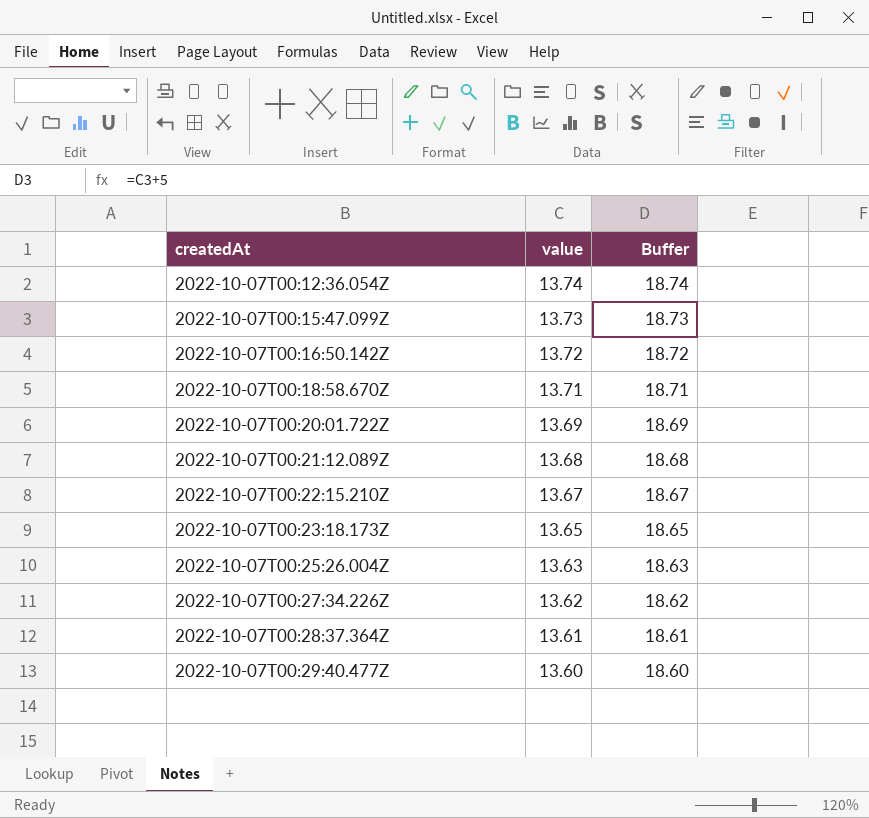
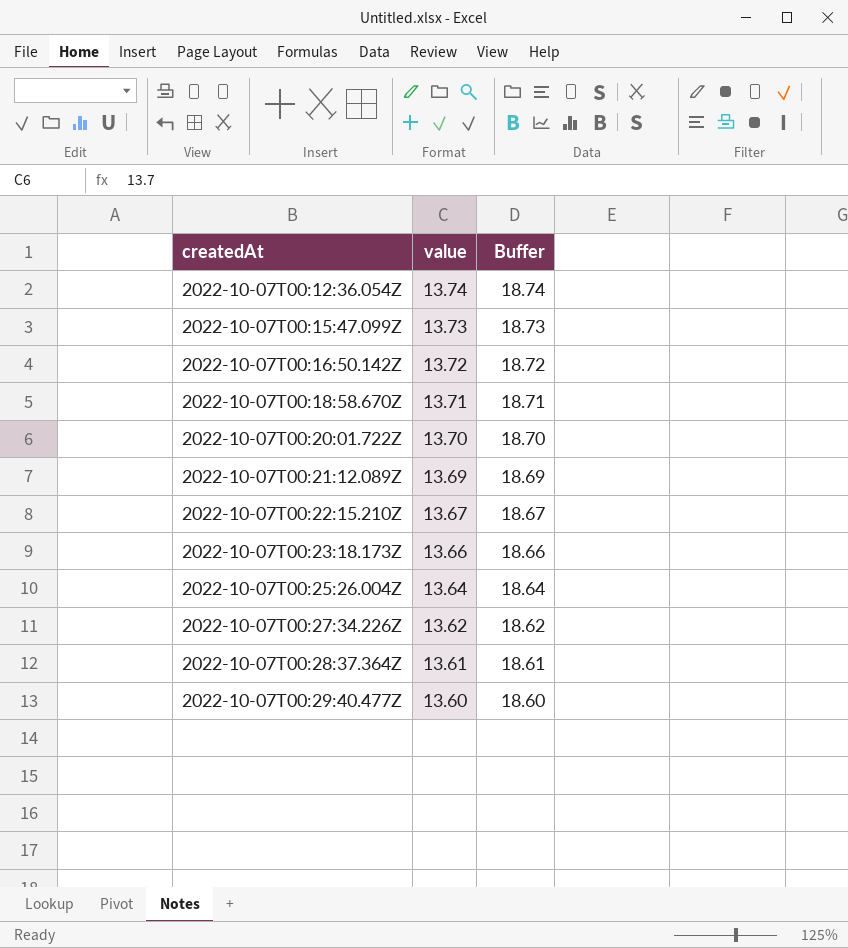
2022-10-07T00:20:01.722Z | value: 13.69 -> 13.70
2022-10-07T00:20:01.722Z | Buffer: 18.69 -> 18.70
2022-10-07T00:21:12.089Z | value: 13.68 -> 13.69
2022-10-07T00:21:12.089Z | Buffer: 18.68 -> 18.69
2022-10-07T00:23:18.173Z | value: 13.65 -> 13.66
2022-10-07T00:23:18.173Z | Buffer: 18.65 -> 18.66
2022-10-07T00:25:26.004Z | value: 13.63 -> 13.64
2022-10-07T00:25:26.004Z | Buffer: 18.63 -> 18.64

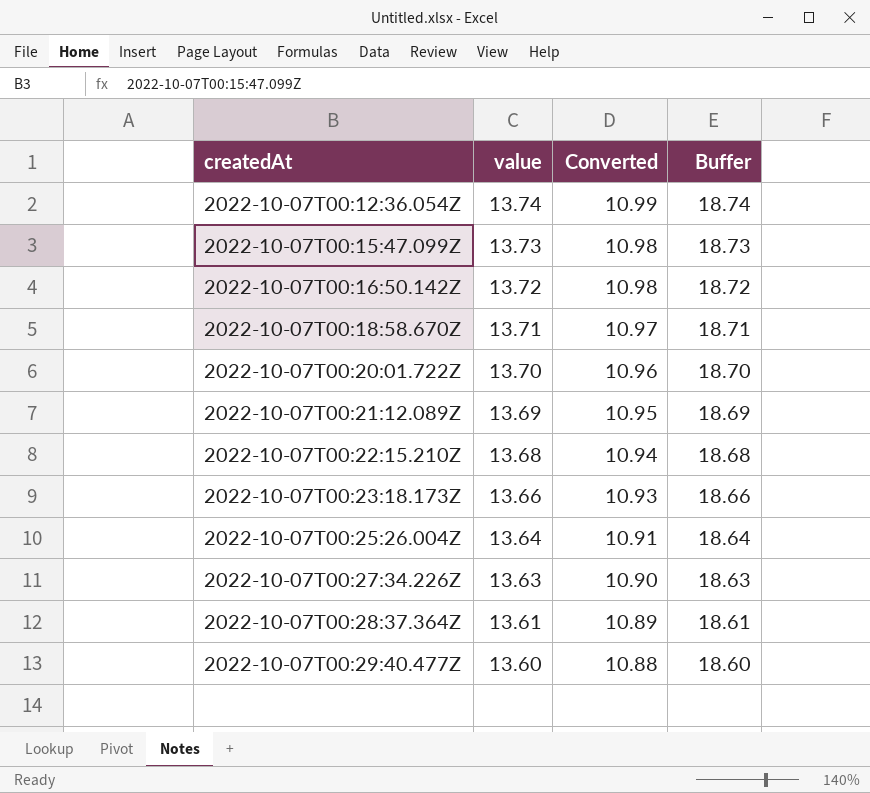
column Converted | formula: none -> [value] * 0.8
2022-10-07T00:22:15.210Z | value: 13.67 -> 13.68
2022-10-07T00:22:15.210Z | Buffer: 18.67 -> 18.68
2022-10-07T00:27:34.226Z | value: 13.62 -> 13.63
2022-10-07T00:27:34.226Z | Buffer: 18.62 -> 18.63

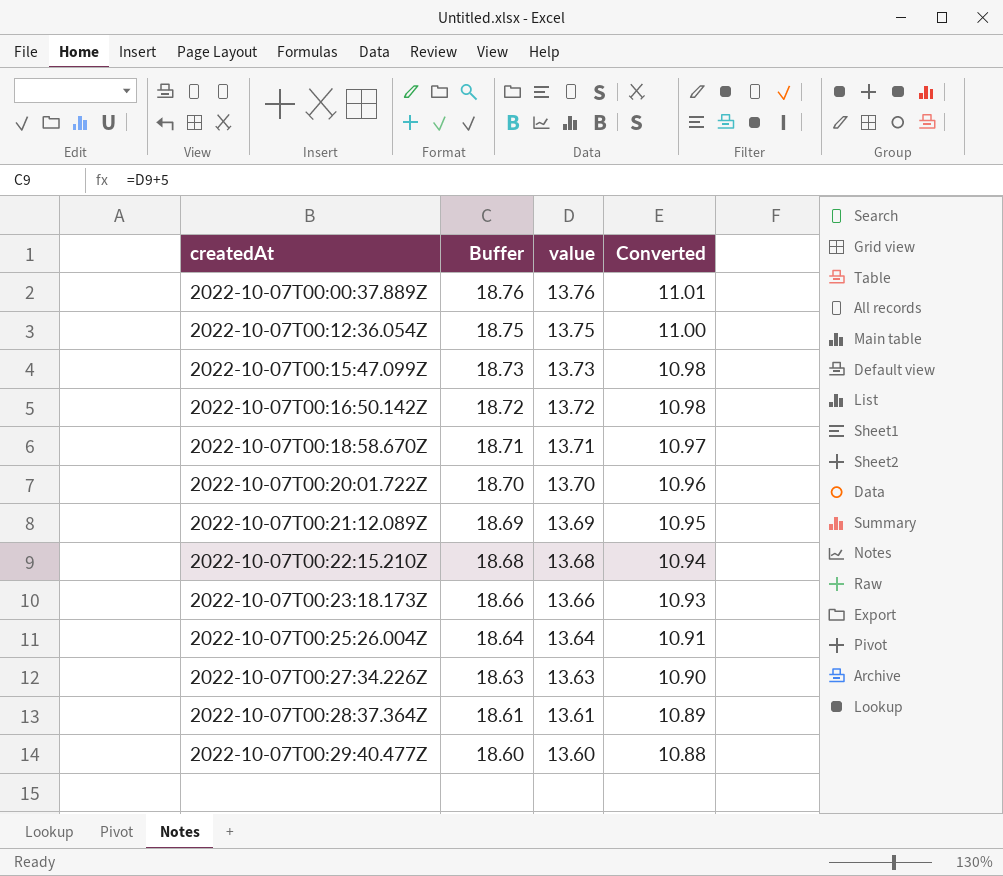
column Buffer | position: 4 -> 2
row 2022-10-07T00:00:37.889Z: none -> 18.76 | 13.76 | 11.01
2022-10-07T00:12:36.054Z | Buffer: 18.74 -> 18.75
2022-10-07T00:12:36.054Z | value: 13.74 -> 13.75
2022-10-07T00:12:36.054Z | Converted: 10.99 -> 11.00

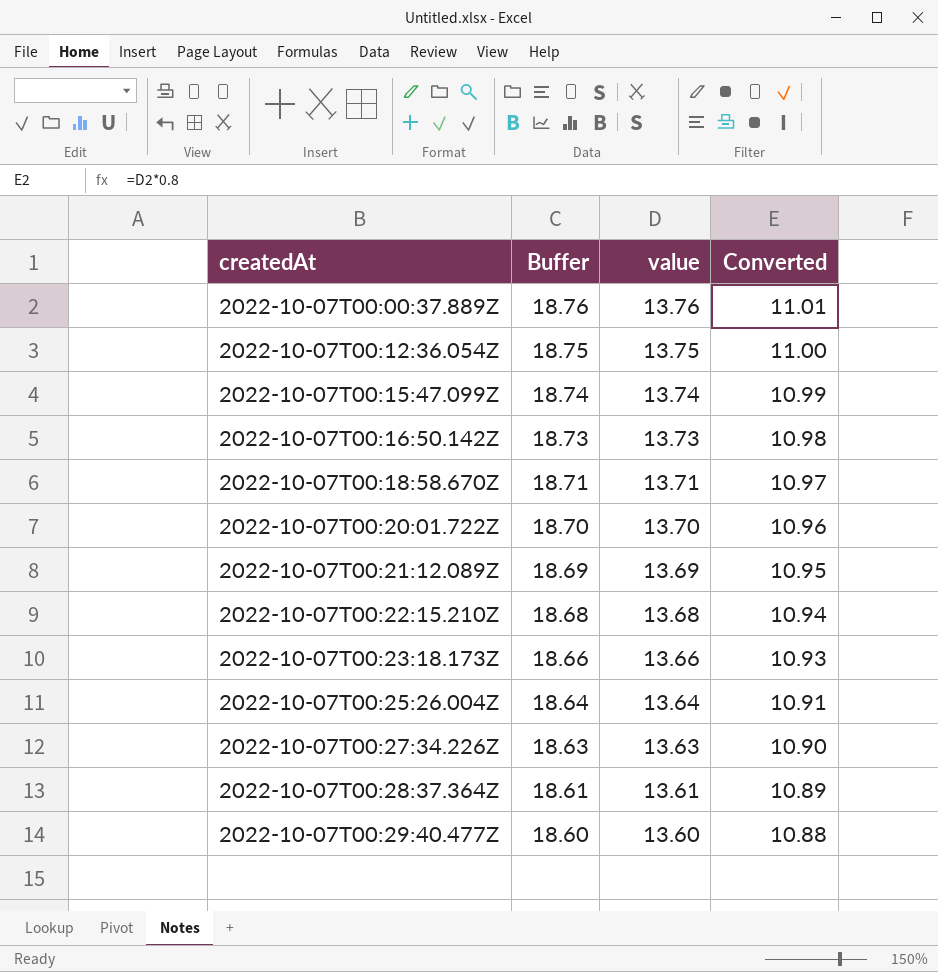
2022-10-07T00:15:47.099Z | Buffer: 18.73 -> 18.74
2022-10-07T00:15:47.099Z | value: 13.73 -> 13.74
2022-10-07T00:15:47.099Z | Converted: 10.98 -> 10.99
2022-10-07T00:16:50.142Z | Buffer: 18.72 -> 18.73
2022-10-07T00:16:50.142Z | value: 13.72 -> 13.73

